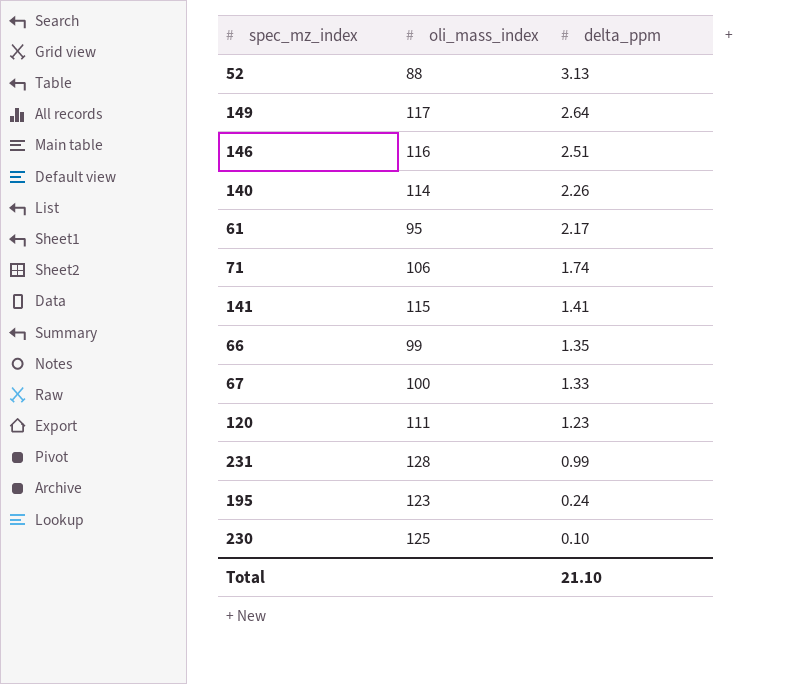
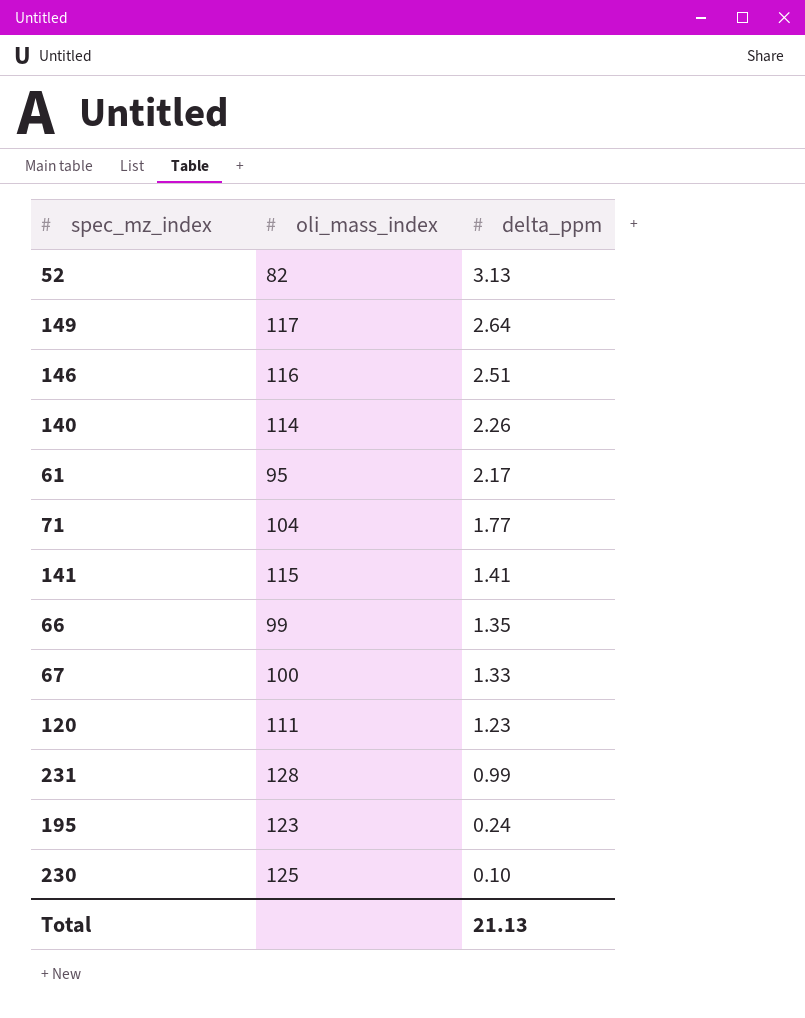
52 | oli_mass_index: 88 -> 82
71 | oli_mass_index: 106 -> 104
71 | delta_ppm: 1.74 -> 1.77
Total | delta_ppm: 21.10 -> 21.13

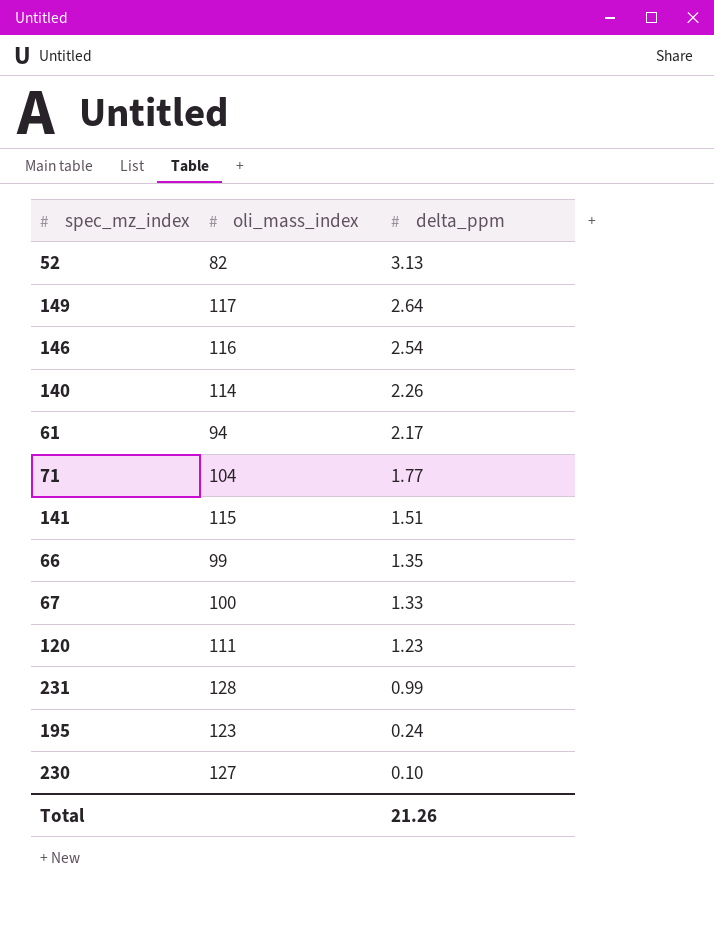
146 | delta_ppm: 2.51 -> 2.54
61 | oli_mass_index: 95 -> 94
141 | delta_ppm: 1.41 -> 1.51
230 | oli_mass_index: 125 -> 127
Total | delta_ppm: 21.13 -> 21.26

